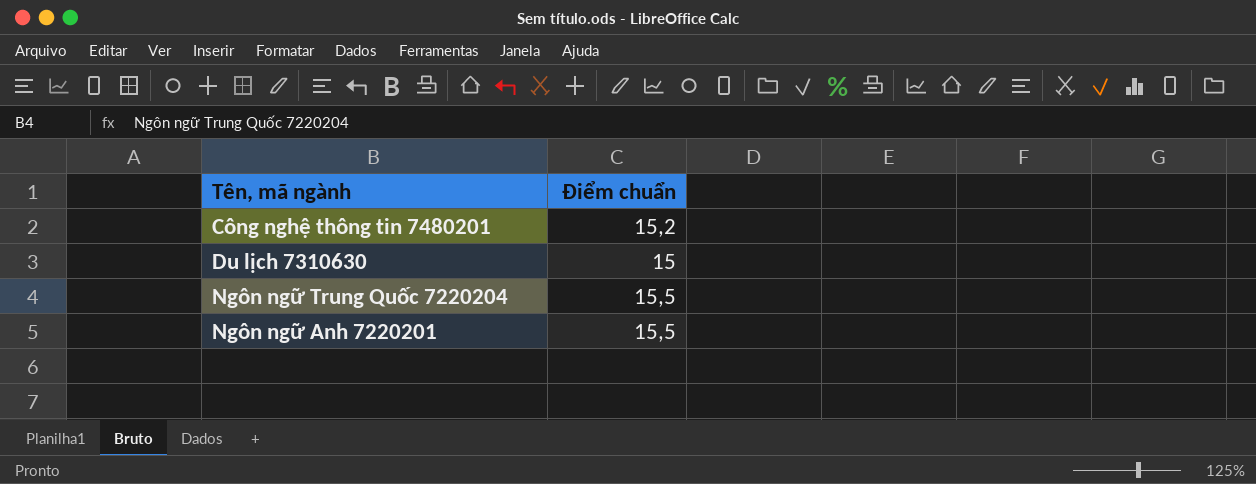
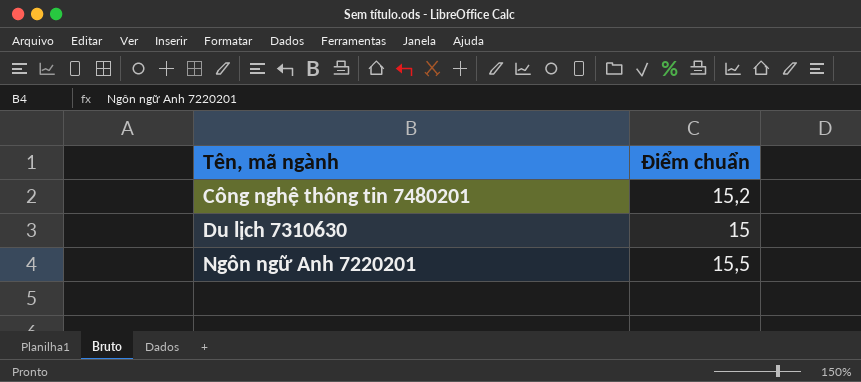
row Ngôn ngữ Trung Quốc 7220204: 15,5 -> none

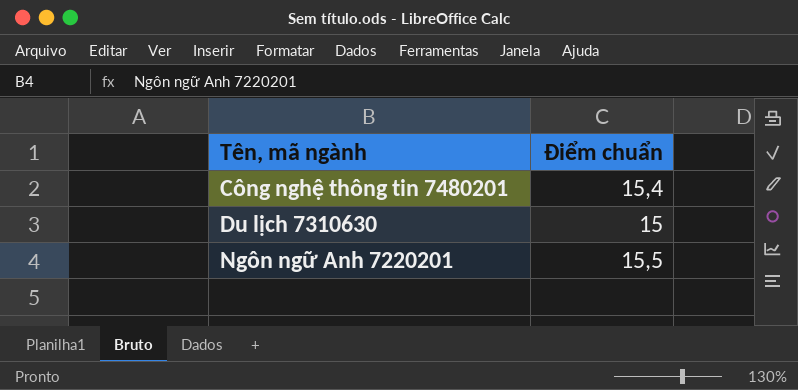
Công nghệ thông tin 7480201 | Điểm chuẩn: 15,2 -> 15,4

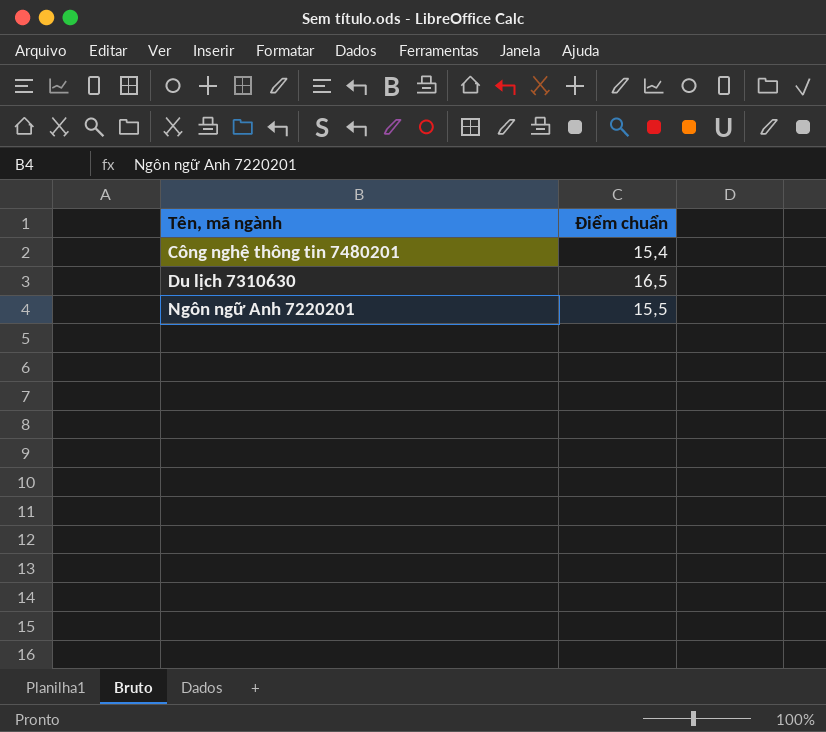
Du lịch 7310630 | Điểm chuẩn: 15 -> 16,5

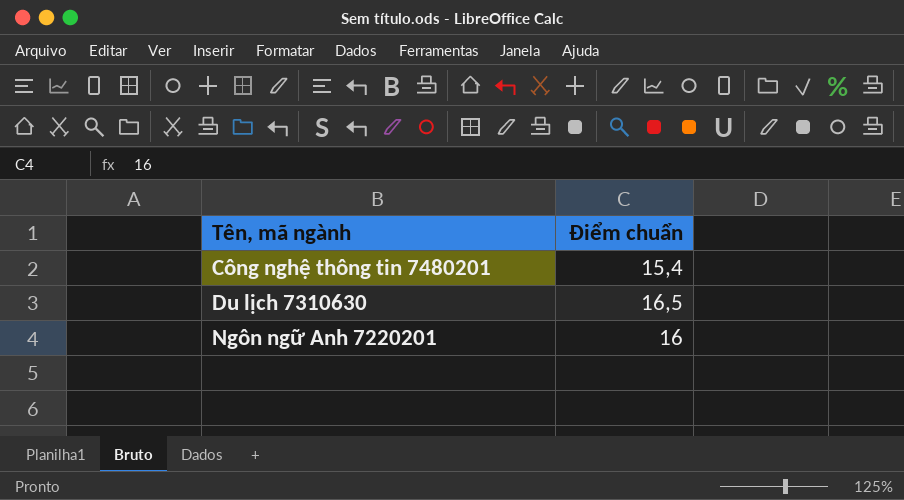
Ngôn ngữ Anh 7220201 | Điểm chuẩn: 15,5 -> 16

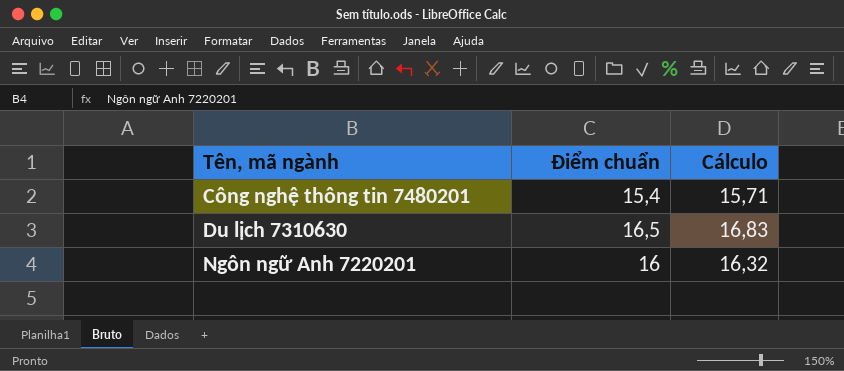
column Cálculo | formula: none -> [Điểm chuẩn] * 1,02

